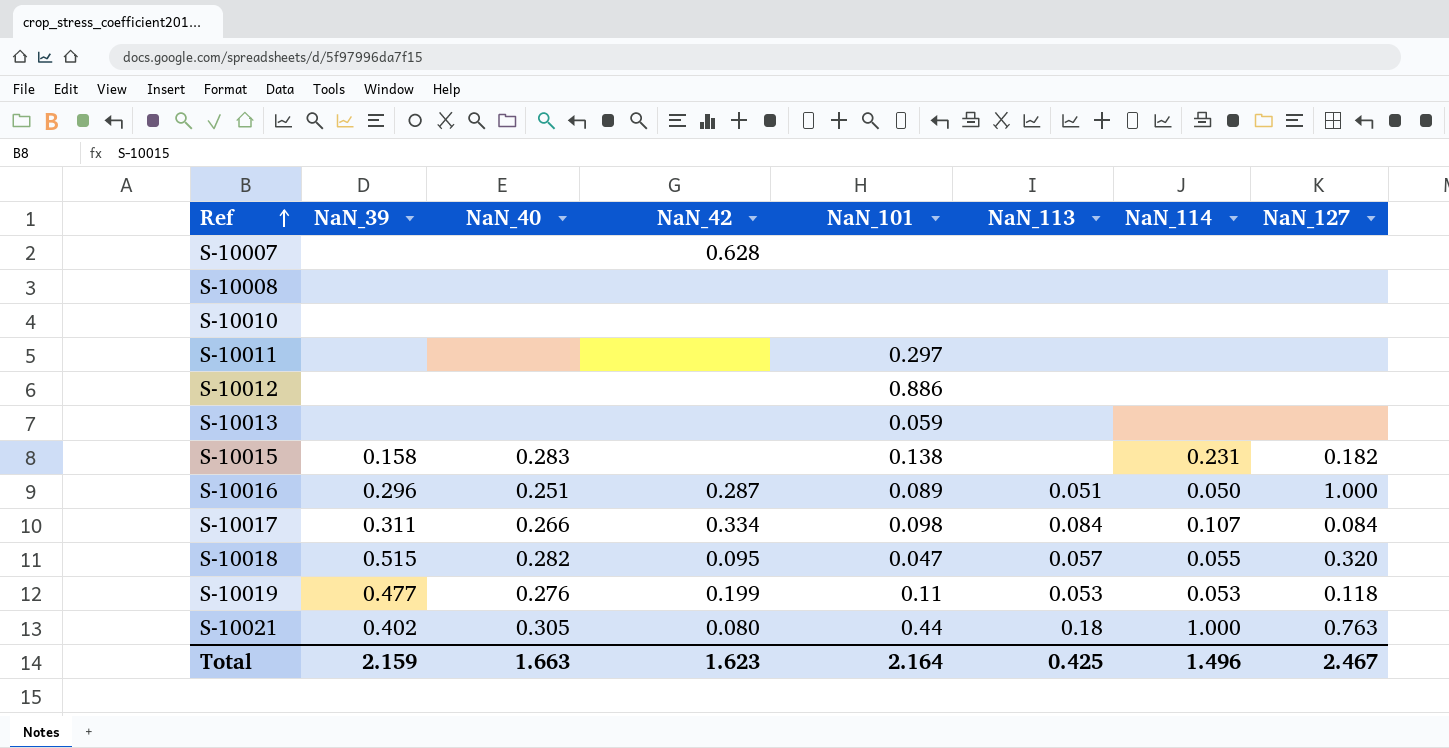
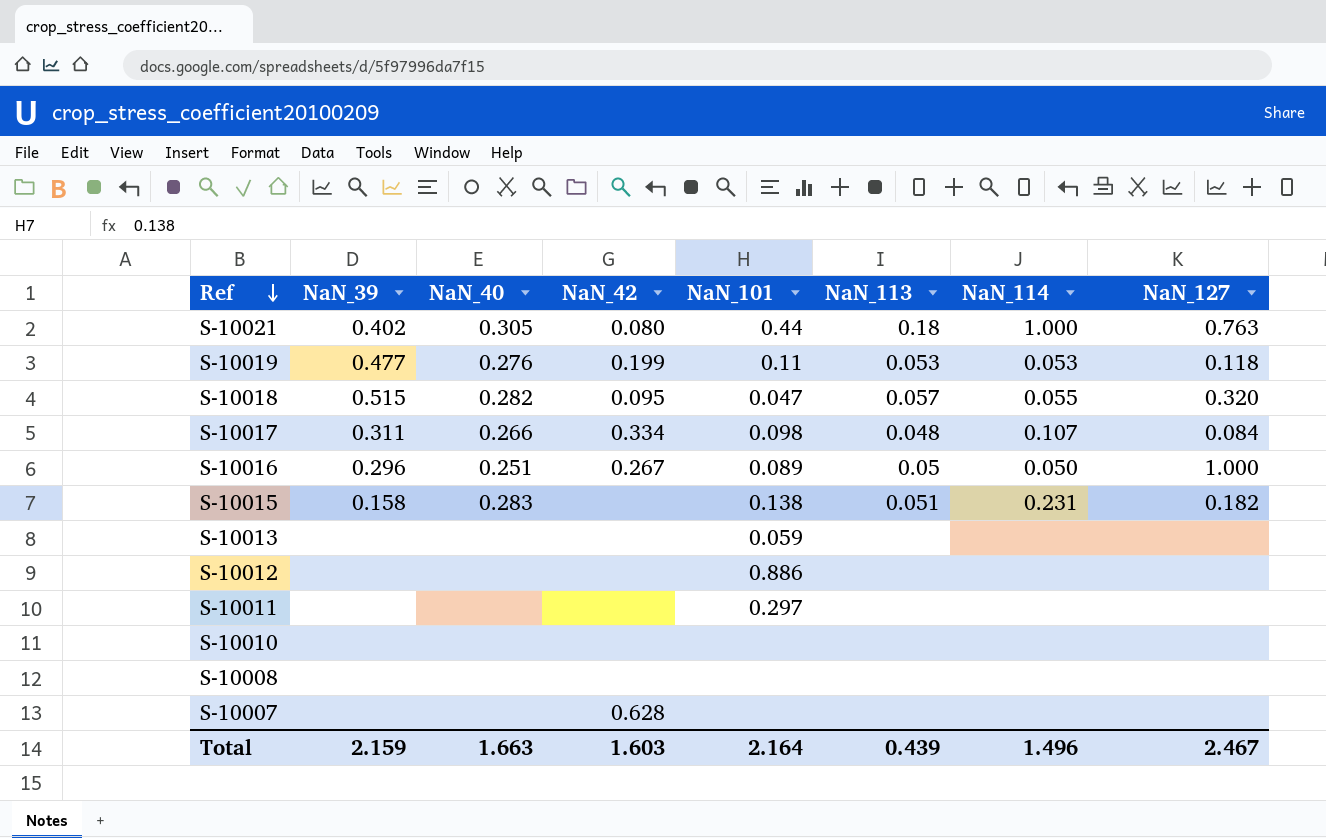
row order: Ref ascending -> Ref descending
S-10017 | NaN_113: 0.084 -> 0.048
S-10016 | NaN_42: 0.287 -> 0.267
S-10016 | NaN_113: 0.051 -> 0.05
S-10015 | NaN_113: none -> 0.051
Total | NaN_42: 1.623 -> 1.603
Total | NaN_113: 0.425 -> 0.439

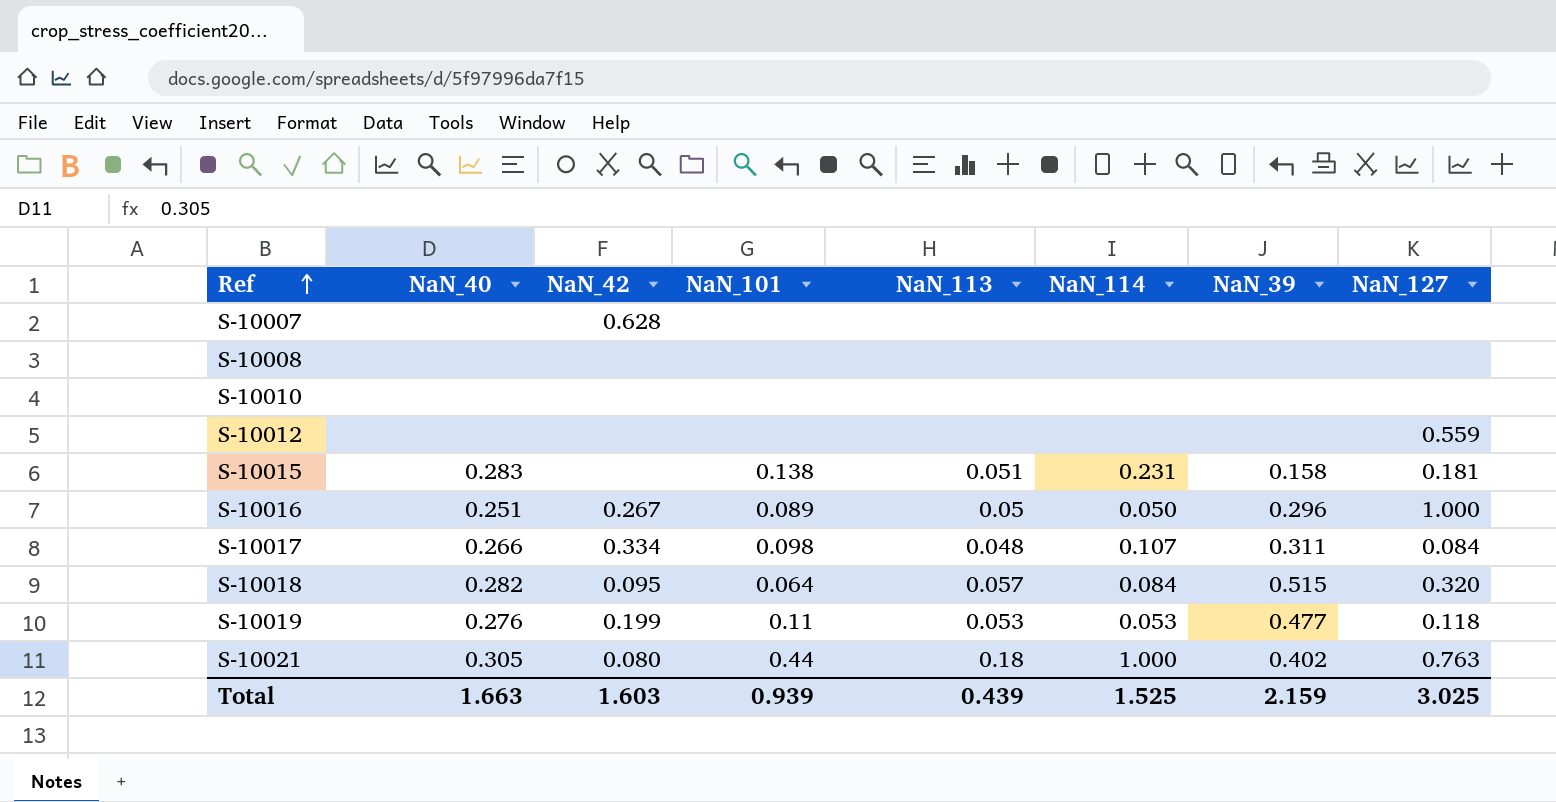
row order: Ref descending -> Ref ascending
column NaN_39 | position: 2 -> 7
row S-10013: none | none | none | 0.059 | none | none | none -> none
row S-10011: none | none | none | 0.297 | none | none | none -> none
S-10012 | NaN_101: 0.886 -> none
S-10012 | NaN_127: none -> 0.559
S-10015 | NaN_127: 0.182 -> 0.181
S-10018 | NaN_101: 0.047 -> 0.064
S-10018 | NaN_114: 0.055 -> 0.084
Total | NaN_101: 2.164 -> 0.939
Total | NaN_114: 1.496 -> 1.525
Total | NaN_127: 2.467 -> 3.025

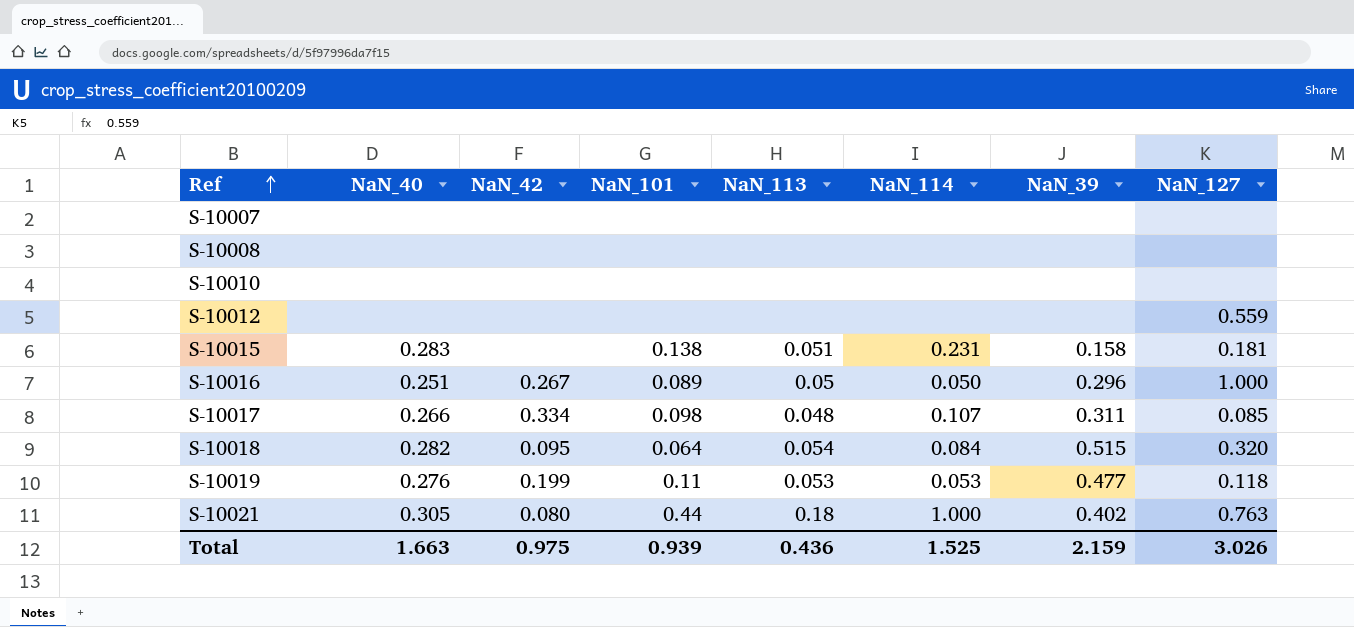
S-10007 | NaN_42: 0.628 -> none
S-10017 | NaN_127: 0.084 -> 0.085
S-10018 | NaN_113: 0.057 -> 0.054
Total | NaN_42: 1.603 -> 0.975
Total | NaN_113: 0.439 -> 0.436
Total | NaN_127: 3.025 -> 3.026

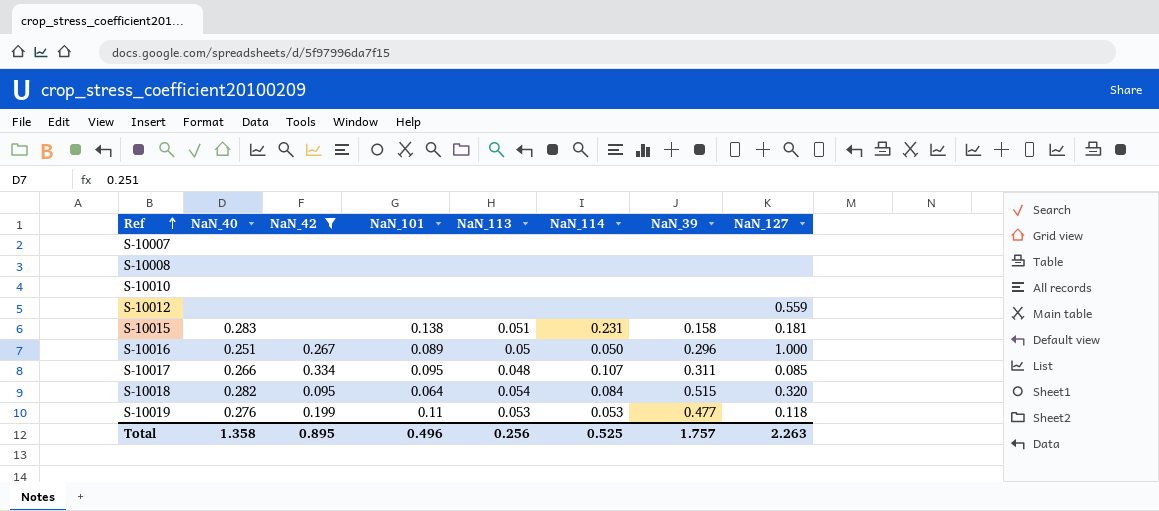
filter: none -> NaN_42 != 0.080
S-10017 | NaN_101: 0.098 -> 0.095
Total | NaN_40: 1.663 -> 1.358
Total | NaN_42: 0.975 -> 0.895
Total | NaN_101: 0.939 -> 0.496
Total | NaN_113: 0.436 -> 0.256
Total | NaN_114: 1.525 -> 0.525
Total | NaN_39: 2.159 -> 1.757
Total | NaN_127: 3.026 -> 2.263

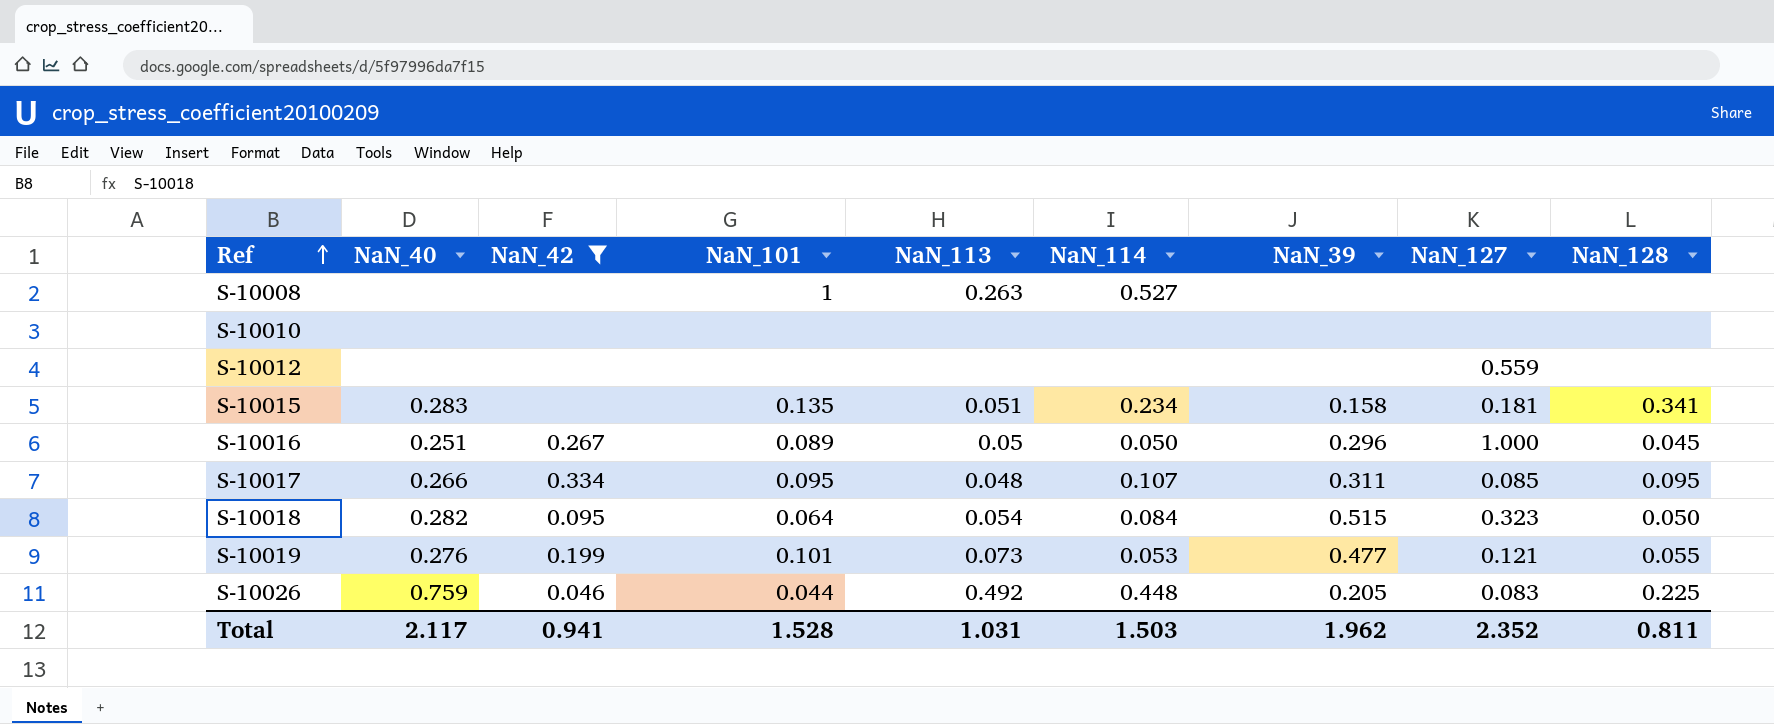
column NaN_128 | position: none -> 9
row S-10007: none | none | none | none | none | none | none -> none
S-10008 | NaN_101: none -> 1
S-10008 | NaN_113: none -> 0.263
S-10008 | NaN_114: none -> 0.527
S-10015 | NaN_101: 0.138 -> 0.135
S-10015 | NaN_114: 0.231 -> 0.234
S-10018 | NaN_127: 0.320 -> 0.323
S-10019 | NaN_101: 0.11 -> 0.101
S-10019 | NaN_113: 0.053 -> 0.073
S-10019 | NaN_127: 0.118 -> 0.121
row S-10026: none -> 0.759 | 0.046 | 0.044 | 0.492 | 0.448 | 0.205 | 0.083 | 0.225
Total | NaN_40: 1.358 -> 2.117
Total | NaN_42: 0.895 -> 0.941
Total | NaN_101: 0.496 -> 1.528
Total | NaN_113: 0.256 -> 1.031
Total | NaN_114: 0.525 -> 1.503
Total | NaN_39: 1.757 -> 1.962
Total | NaN_127: 2.263 -> 2.352

